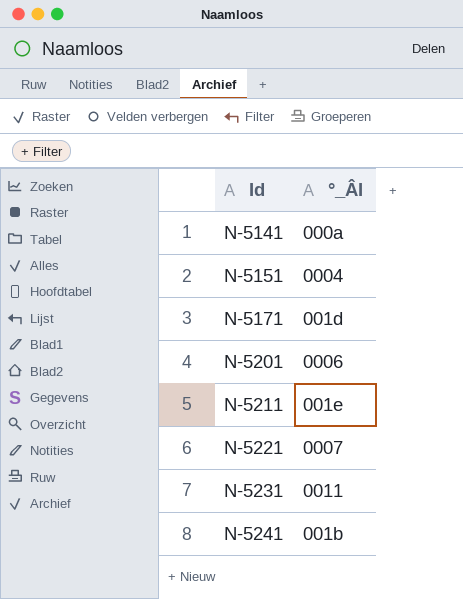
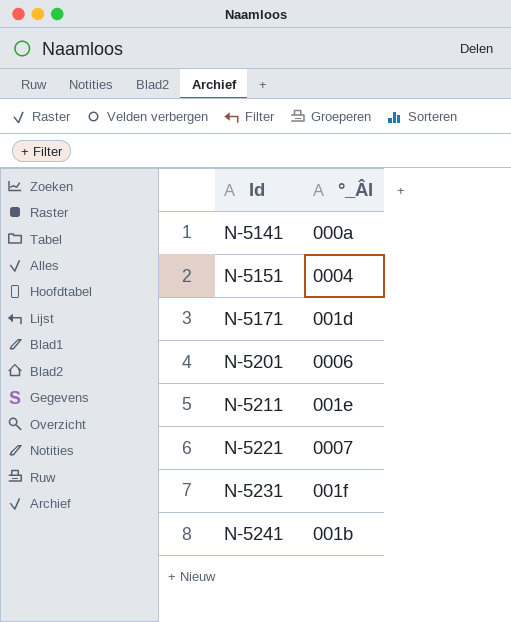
N-5231 | °_ÂI: 0011 -> 001f

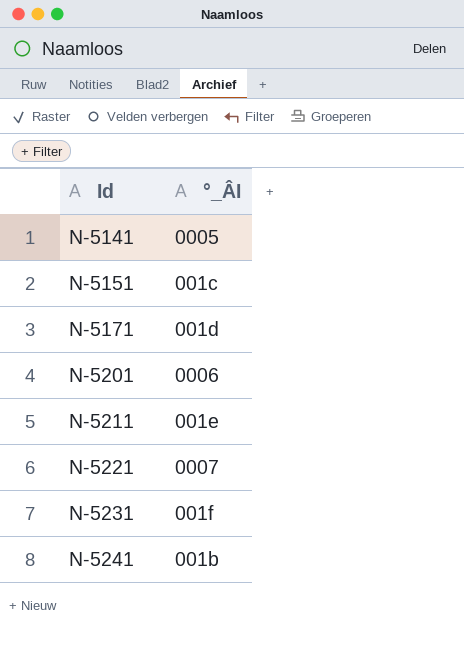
N-5141 | °_ÂI: 000a -> 0005
N-5151 | °_ÂI: 0004 -> 001c

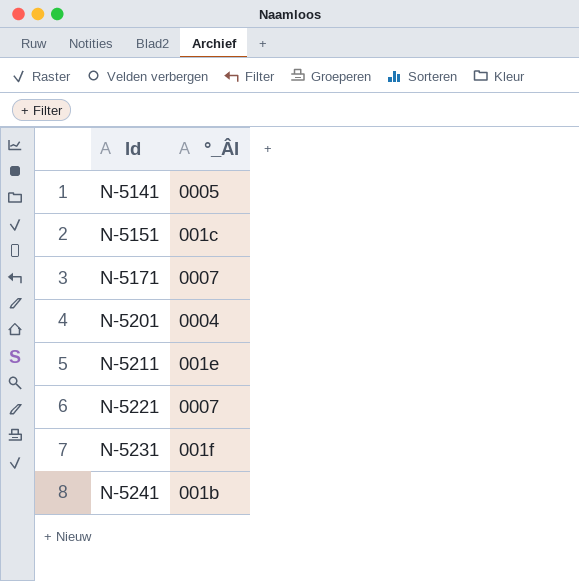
N-5171 | °_ÂI: 001d -> 0007
N-5201 | °_ÂI: 0006 -> 0004

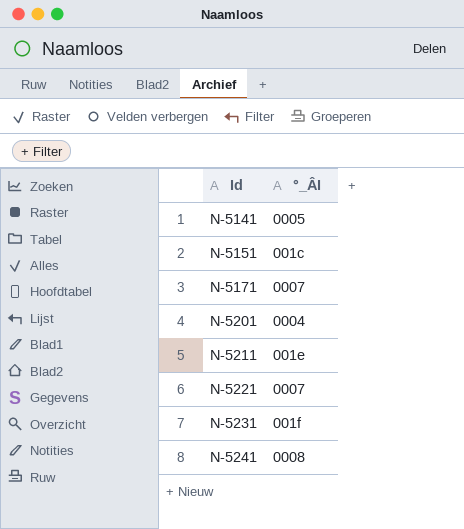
N-5241 | °_ÂI: 001b -> 0008

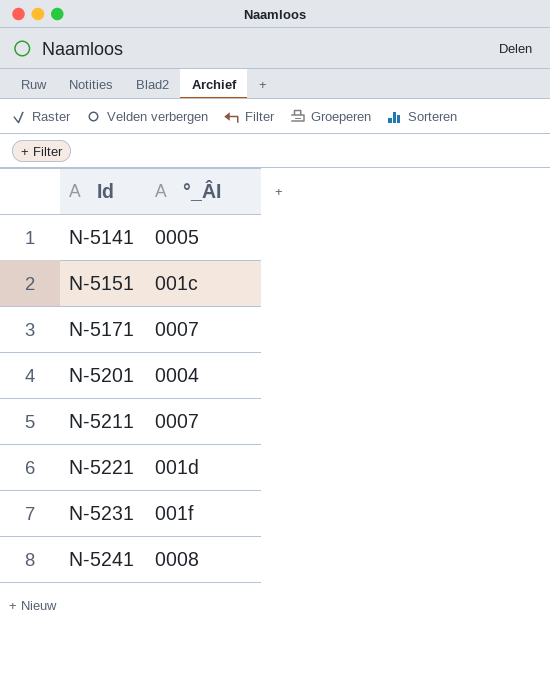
N-5211 | °_ÂI: 001e -> 0007
N-5221 | °_ÂI: 0007 -> 001d

